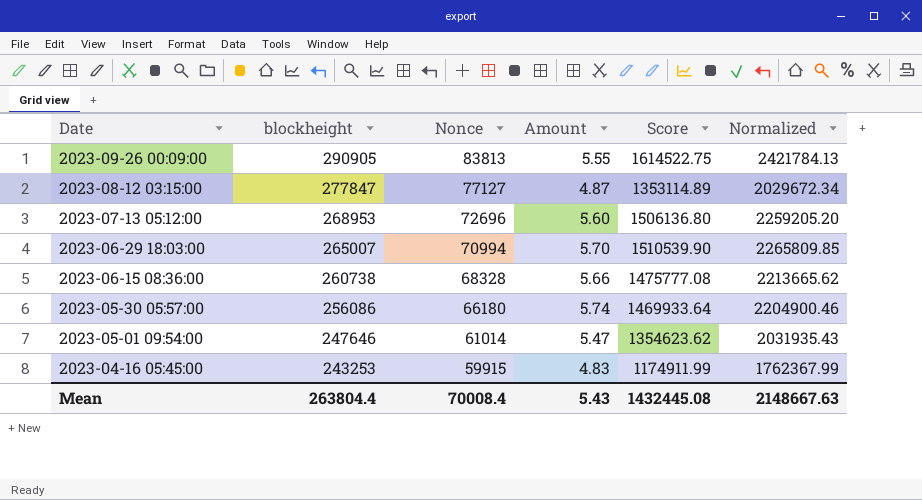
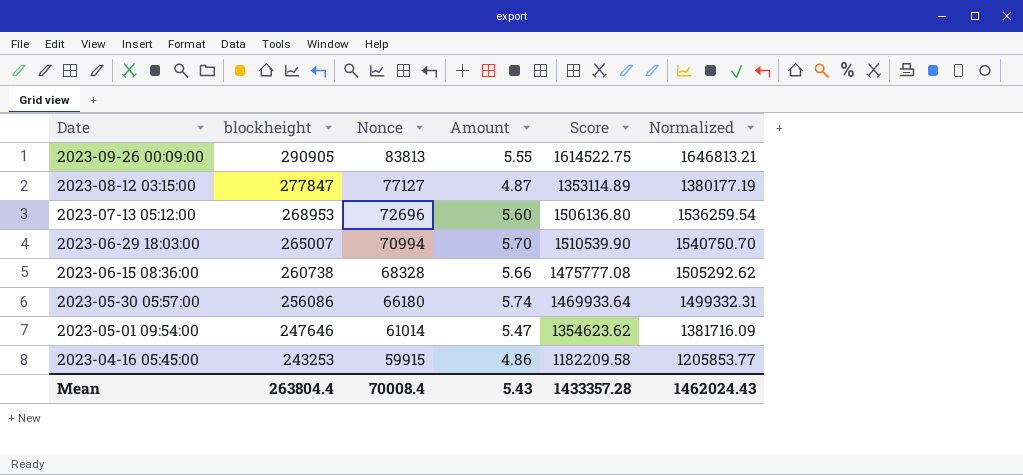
column Normalized | formula: [Score] * 1.5 -> [Score] * 1.02
2023-04-16 05:45:00 | Amount: 4.83 -> 4.86
2023-04-16 05:45:00 | Score: 1174911.99 -> 1182209.58
Mean | Score: 1432445.08 -> 1433357.28
Mean | Normalized: 2148667.63 -> 1462024.43

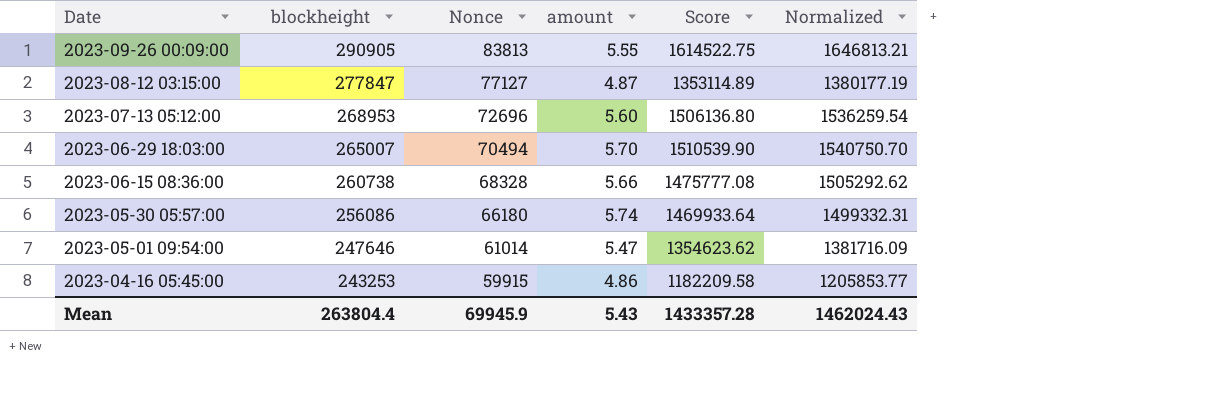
column name: Amount -> amount
2023-06-29 18:03:00 | Nonce: 70994 -> 70494
Mean | Nonce: 70008.4 -> 69945.9

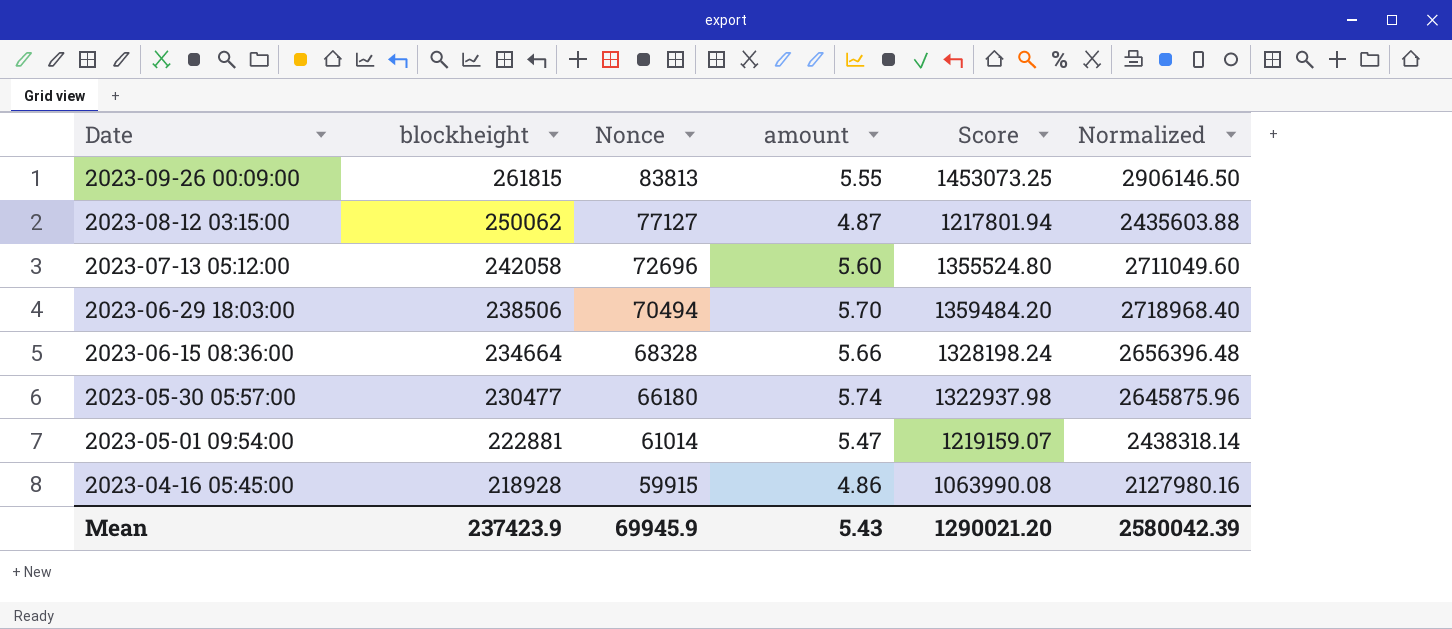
column Normalized | formula: [Score] * 1.02 -> [Score] * 2
2023-09-26 00:09:00 | blockheight: 290905 -> 261815
2023-09-26 00:09:00 | Score: 1614522.75 -> 1453073.25
2023-08-12 03:15:00 | blockheight: 277847 -> 250062
2023-08-12 03:15:00 | Score: 1353114.89 -> 1217801.94
2023-07-13 05:12:00 | blockheight: 268953 -> 242058
2023-07-13 05:12:00 | Score: 1506136.80 -> 1355524.80
2023-06-29 18:03:00 | blockheight: 265007 -> 238506
2023-06-29 18:03:00 | Score: 1510539.90 -> 1359484.20
2023-06-15 08:36:00 | blockheight: 260738 -> 234664
2023-06-15 08:36:00 | Score: 1475777.08 -> 1328198.24
2023-05-30 05:57:00 | blockheight: 256086 -> 230477
2023-05-30 05:57:00 | Score: 1469933.64 -> 1322937.98
2023-05-01 09:54:00 | blockheight: 247646 -> 222881
2023-05-01 09:54:00 | Score: 1354623.62 -> 1219159.07
2023-04-16 05:45:00 | blockheight: 243253 -> 218928
2023-04-16 05:45:00 | Score: 1182209.58 -> 1063990.08
Mean | blockheight: 263804.4 -> 237423.9
Mean | Score: 1433357.28 -> 1290021.20
Mean | Normalized: 1462024.43 -> 2580042.39

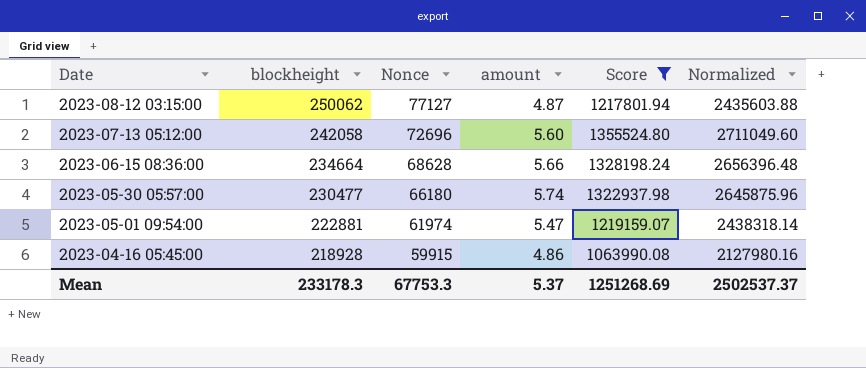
filter: none -> Score <= 1355524.80
2023-06-15 08:36:00 | Nonce: 68328 -> 68628
2023-05-01 09:54:00 | Nonce: 61014 -> 61974
Mean | blockheight: 237423.9 -> 233178.3
Mean | Nonce: 69945.9 -> 67753.3
Mean | amount: 5.43 -> 5.37
Mean | Score: 1290021.20 -> 1251268.69
Mean | Normalized: 2580042.39 -> 2502537.37

